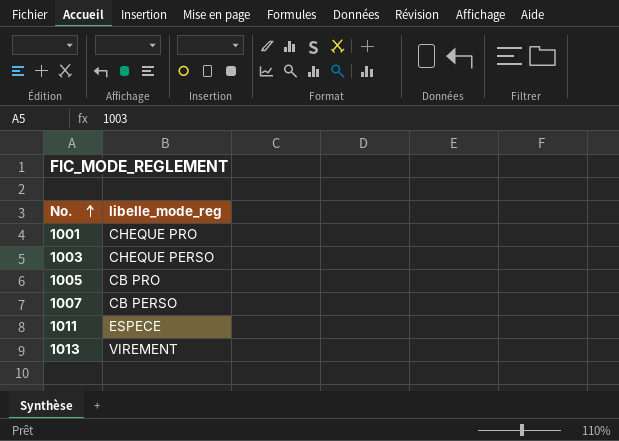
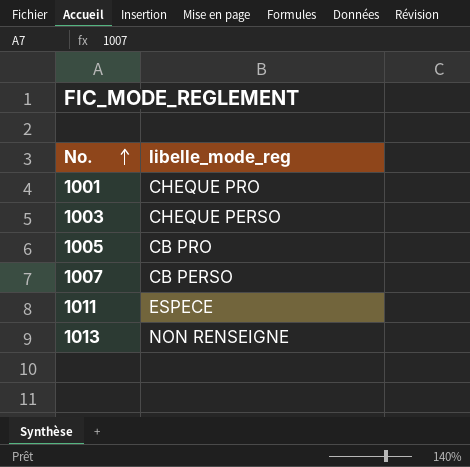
1013 | libelle_mode_reg: VIREMENT -> NON RENSEIGNE

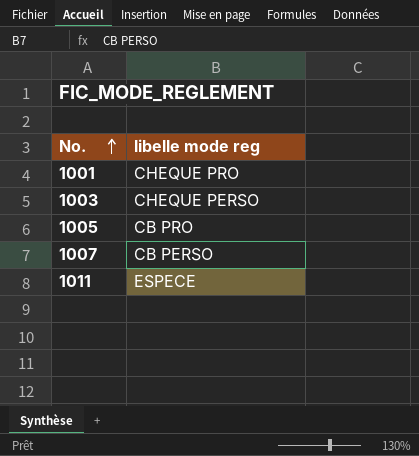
column name: libelle_mode_reg -> libelle mode reg
row 1013: NON RENSEIGNE -> none

